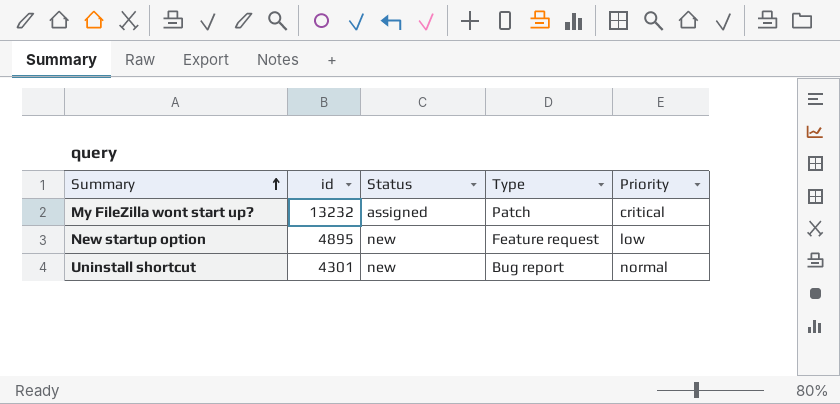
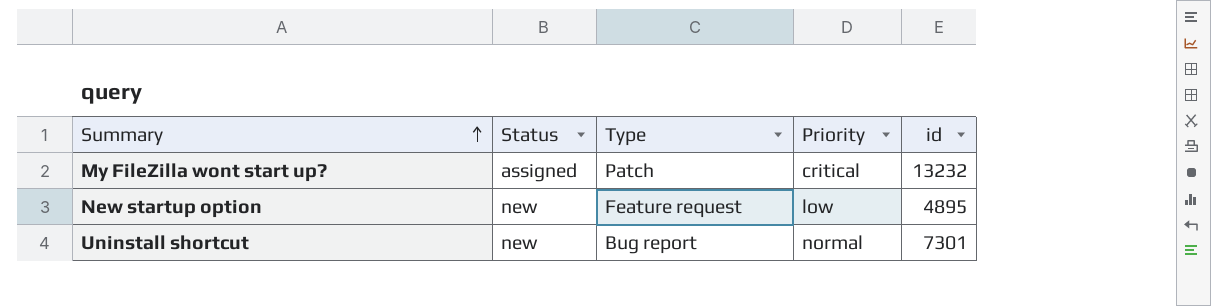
column id | position: 2 -> 5
Uninstall shortcut | id: 4301 -> 7301

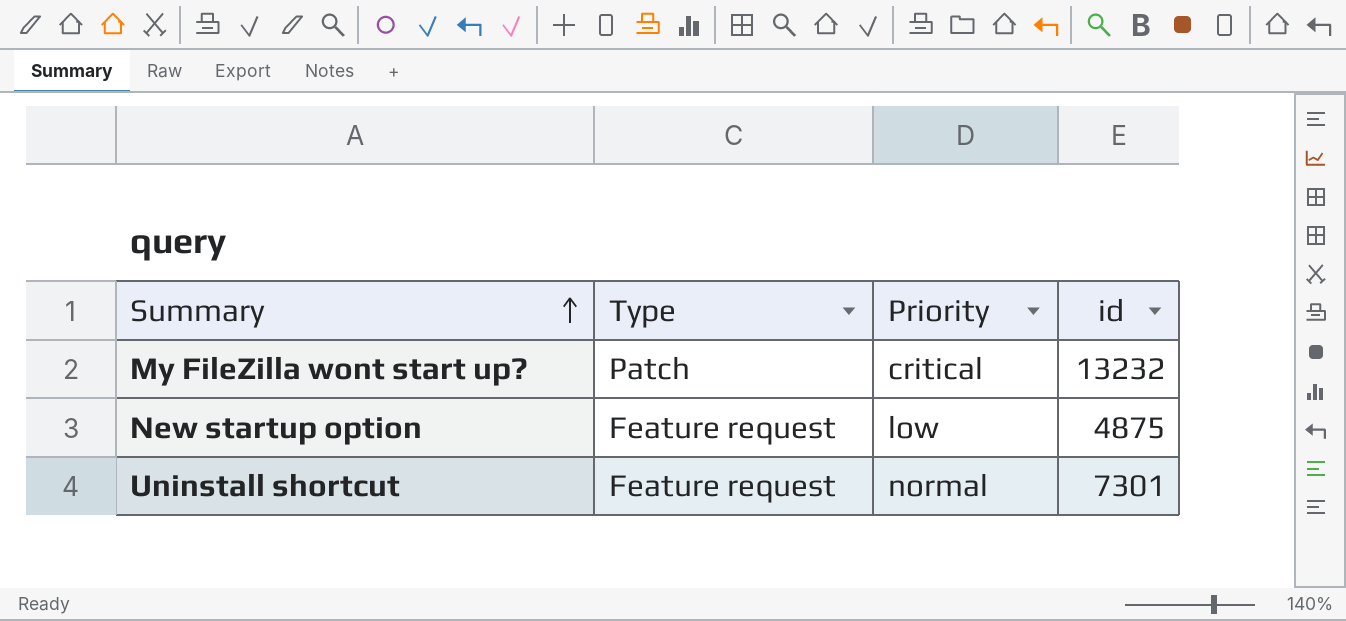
column Status | position: 2 -> none
New startup option | id: 4895 -> 4875
Uninstall shortcut | Type: Bug report -> Feature request

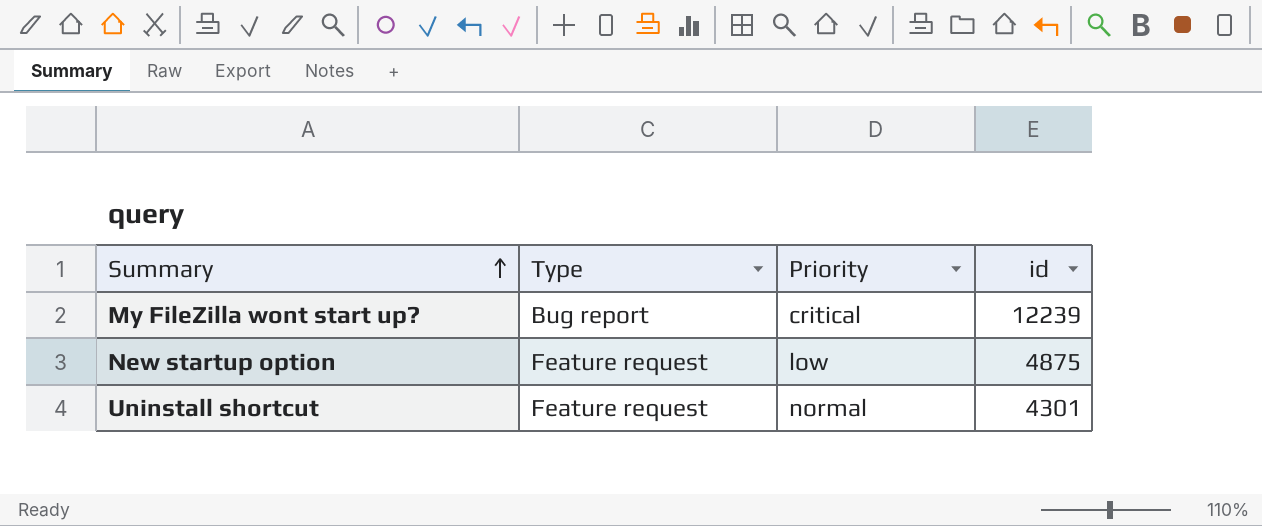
My FileZilla wont start up? | Type: Patch -> Bug report
My FileZilla wont start up? | id: 13232 -> 12239
Uninstall shortcut | id: 7301 -> 4301

